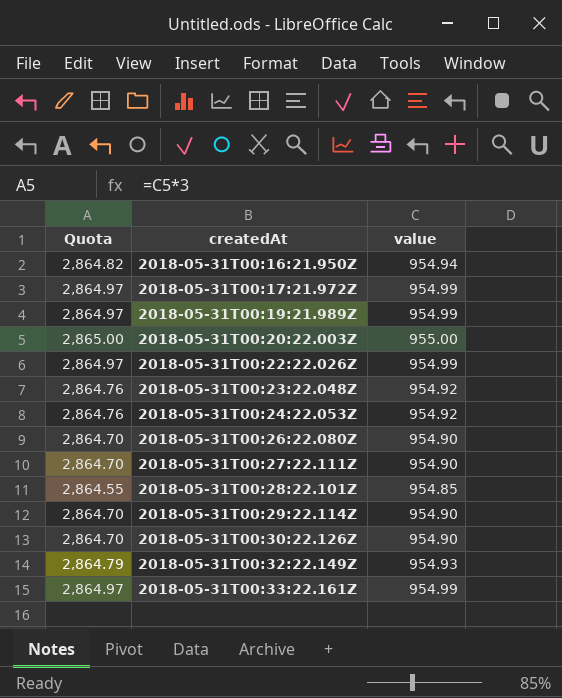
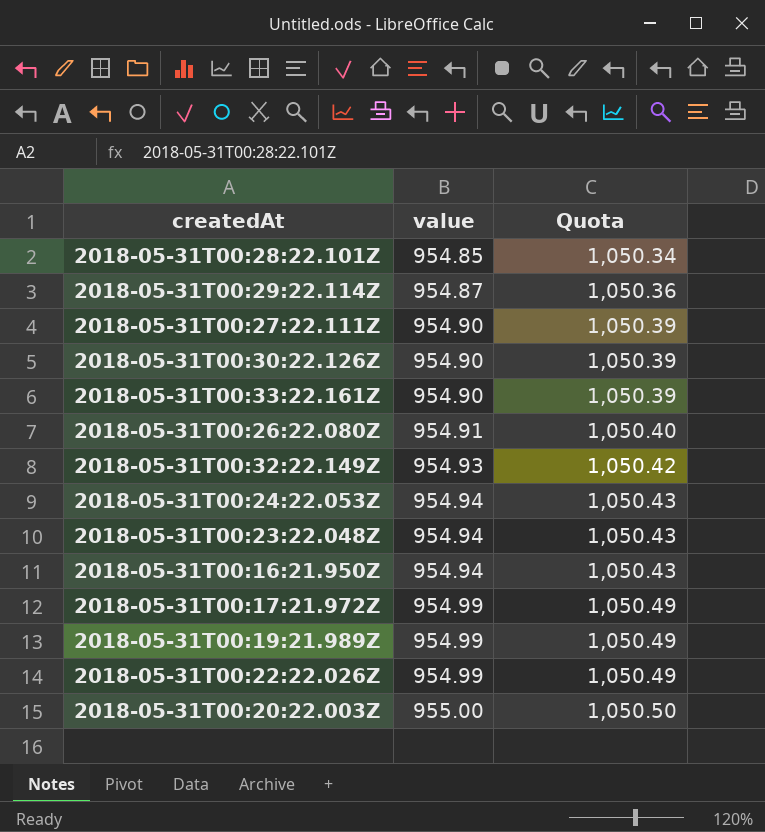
row order: createdAt ascending -> value ascending
column Quota | formula: [value] * 3 -> [value] * 1.1
column Quota | position: 1 -> 3
2018-05-31T00:29:22.114Z | value: 954.90 -> 954.87
2018-05-31T00:33:22.161Z | value: 954.99 -> 954.90
2018-05-31T00:26:22.080Z | value: 954.90 -> 954.91
2018-05-31T00:24:22.053Z | value: 954.92 -> 954.94
2018-05-31T00:23:22.048Z | value: 954.92 -> 954.94

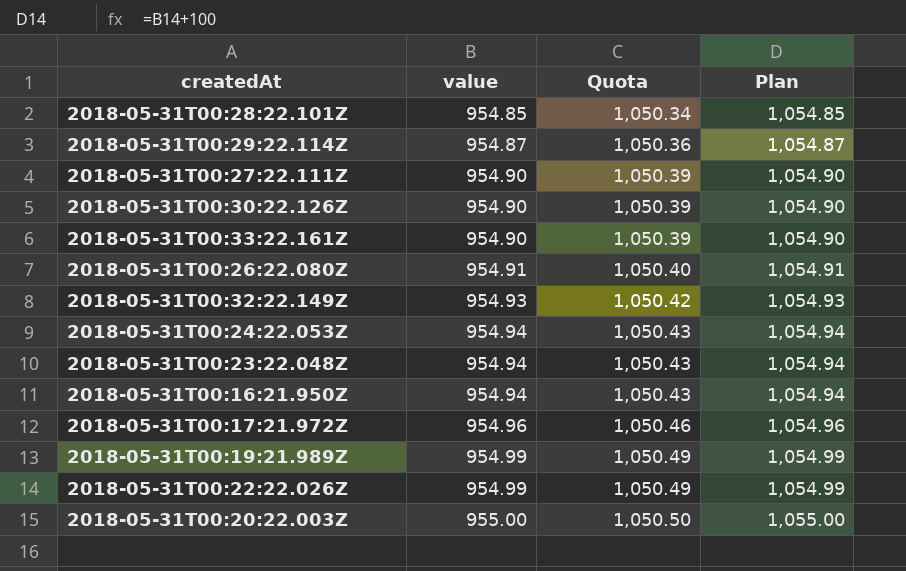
column Plan | formula: none -> [value] + 100
2018-05-31T00:17:21.972Z | value: 954.99 -> 954.96
2018-05-31T00:17:21.972Z | Quota: 1,050.49 -> 1,050.46

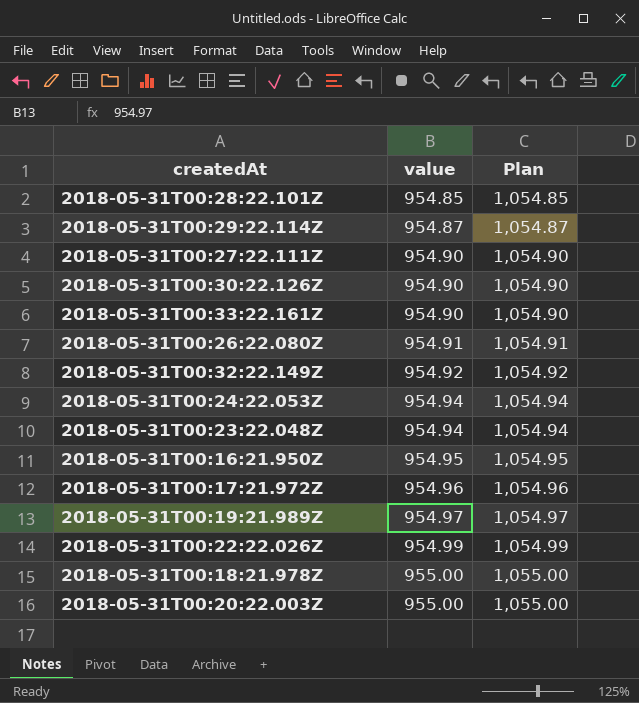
column Quota | formula: [value] * 1.1 -> none
2018-05-31T00:32:22.149Z | value: 954.93 -> 954.92
2018-05-31T00:32:22.149Z | Plan: 1,054.93 -> 1,054.92
2018-05-31T00:16:21.950Z | value: 954.94 -> 954.95
2018-05-31T00:16:21.950Z | Plan: 1,054.94 -> 1,054.95
2018-05-31T00:19:21.989Z | value: 954.99 -> 954.97
2018-05-31T00:19:21.989Z | Plan: 1,054.99 -> 1,054.97
row 2018-05-31T00:18:21.978Z: none -> 955.00 | 1,055.00

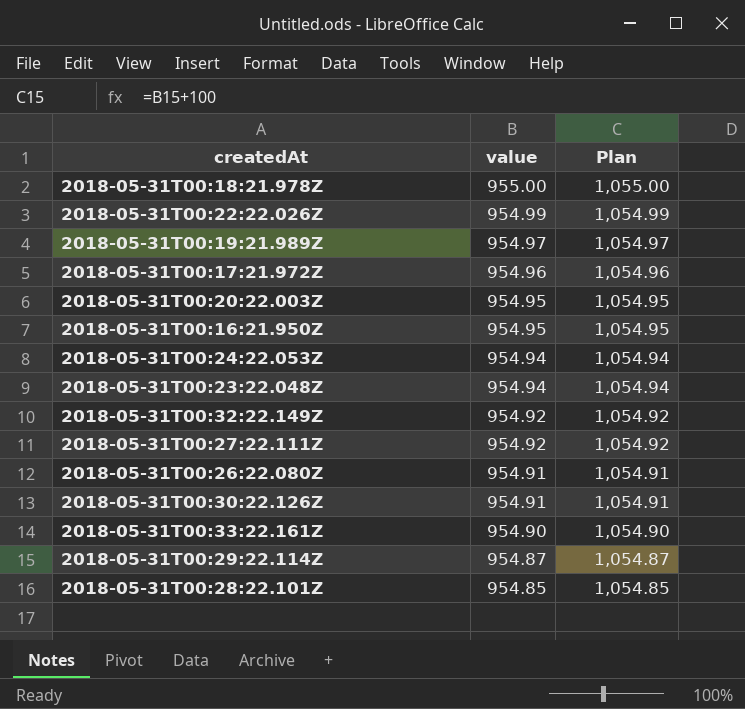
row order: value ascending -> value descending
2018-05-31T00:20:22.003Z | value: 955.00 -> 954.95
2018-05-31T00:20:22.003Z | Plan: 1,055.00 -> 1,054.95
2018-05-31T00:27:22.111Z | value: 954.90 -> 954.92
2018-05-31T00:27:22.111Z | Plan: 1,054.90 -> 1,054.92
2018-05-31T00:30:22.126Z | value: 954.90 -> 954.91
2018-05-31T00:30:22.126Z | Plan: 1,054.90 -> 1,054.91

